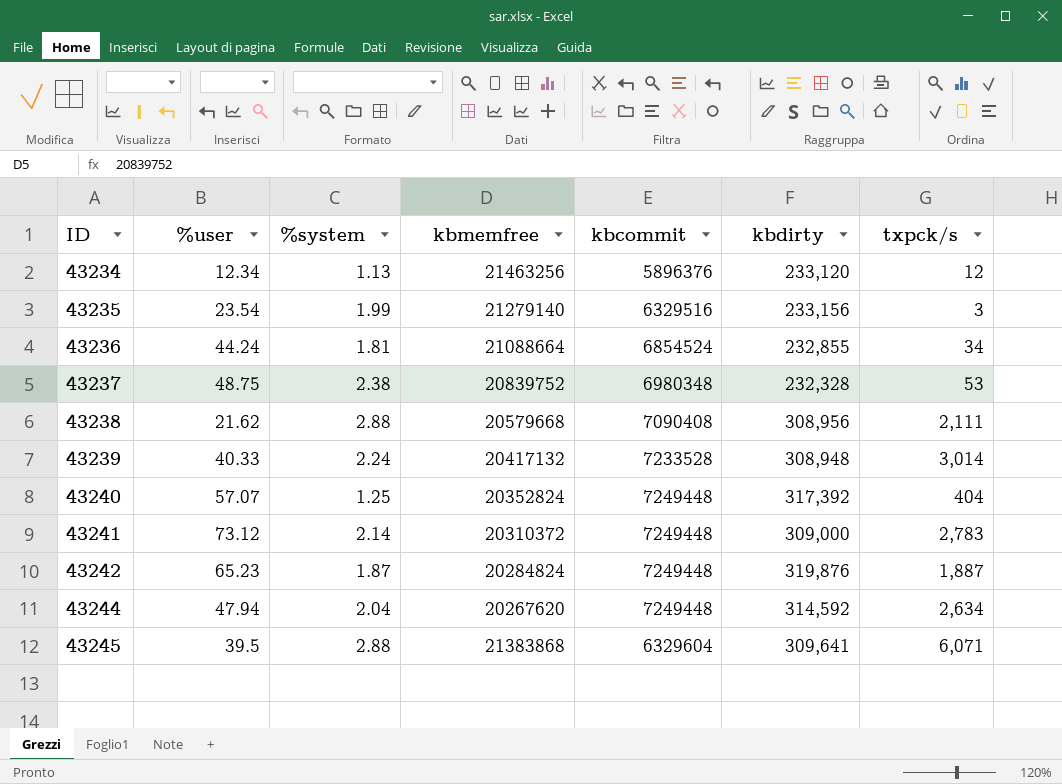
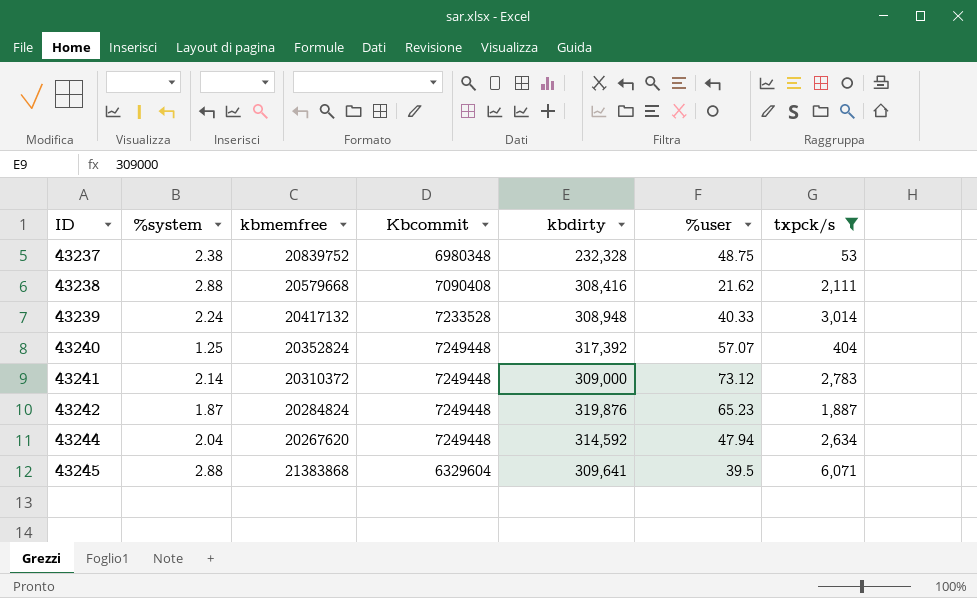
filter: none -> txpck/s >= 53
column name: kbcommit -> Kbcommit
column %user | position: 2 -> 6
43238 | kbdirty: 308,956 -> 308,416

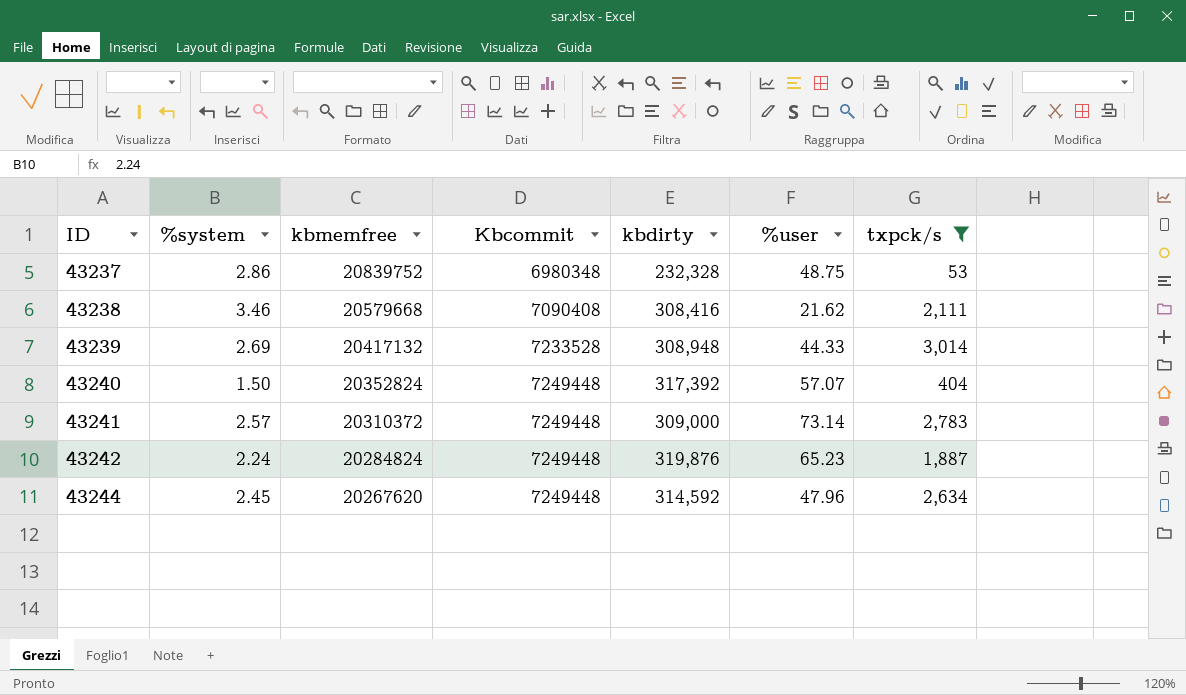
row 43245: 2.88 | 21383868 | 6329604 | 309,641 | 39.5 | 6,071 -> none
43237 | %system: 2.38 -> 2.86
43238 | %system: 2.88 -> 3.46
43239 | %system: 2.24 -> 2.69
43239 | %user: 40.33 -> 44.33
43240 | %system: 1.25 -> 1.50
43241 | %system: 2.14 -> 2.57
43241 | %user: 73.12 -> 73.14
43242 | %system: 1.87 -> 2.24
43244 | %system: 2.04 -> 2.45
43244 | %user: 47.94 -> 47.96

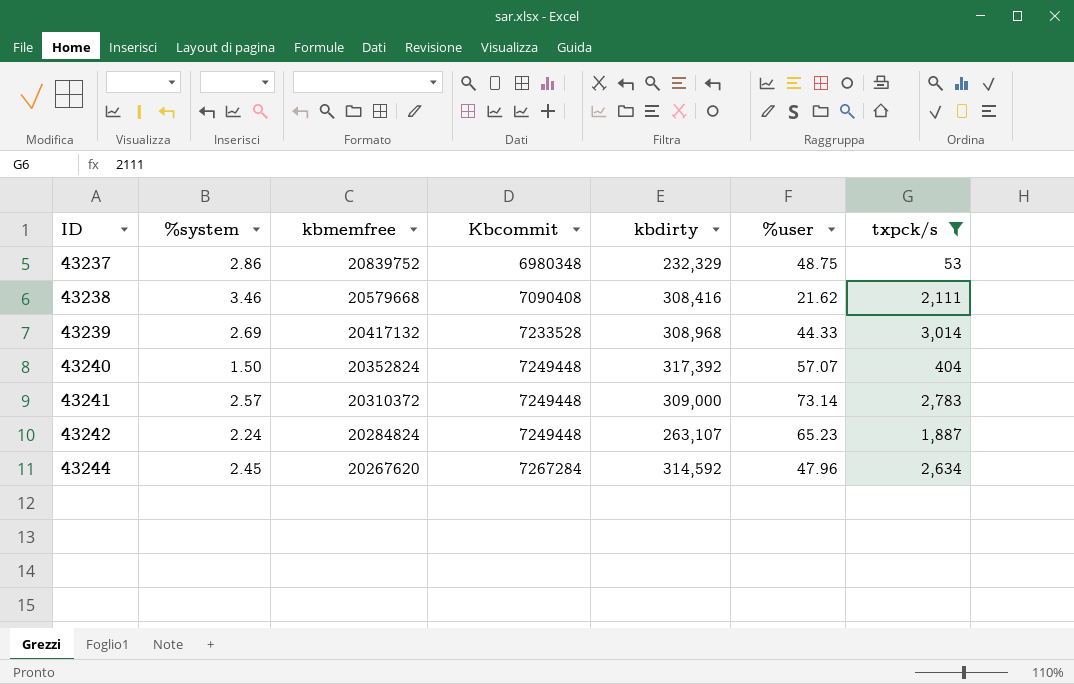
43237 | kbdirty: 232,328 -> 232,329
43239 | kbdirty: 308,948 -> 308,968
43242 | kbdirty: 319,876 -> 263,107
43244 | Kbcommit: 7249448 -> 7267284

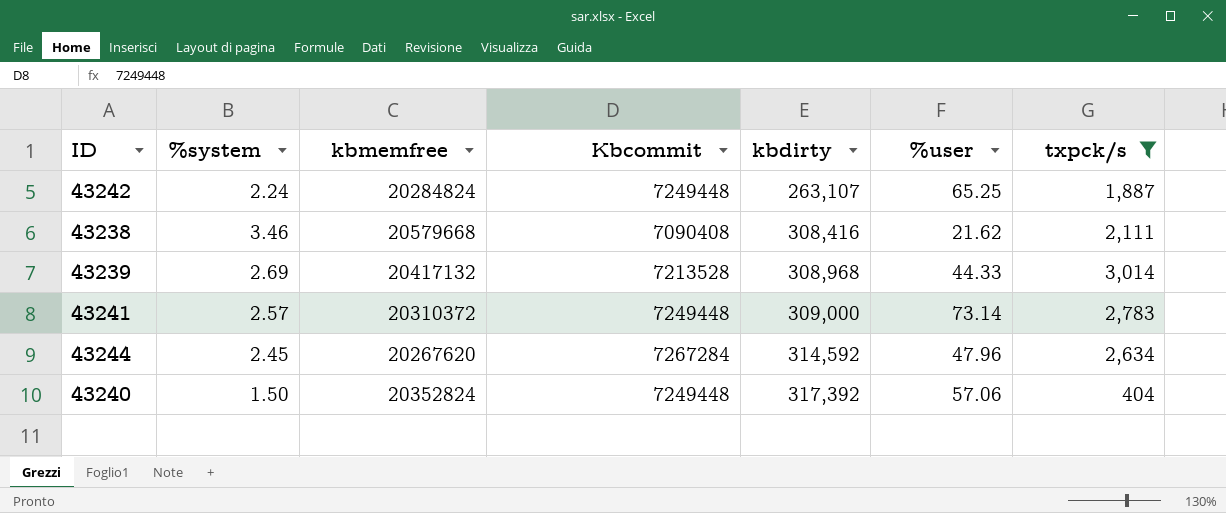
row order: ID ascending -> kbdirty ascending
row 43237: 2.86 | 20839752 | 6980348 | 232,329 | 48.75 | 53 -> none
43242 | %user: 65.23 -> 65.25
43239 | Kbcommit: 7233528 -> 7213528
43240 | %user: 57.07 -> 57.06

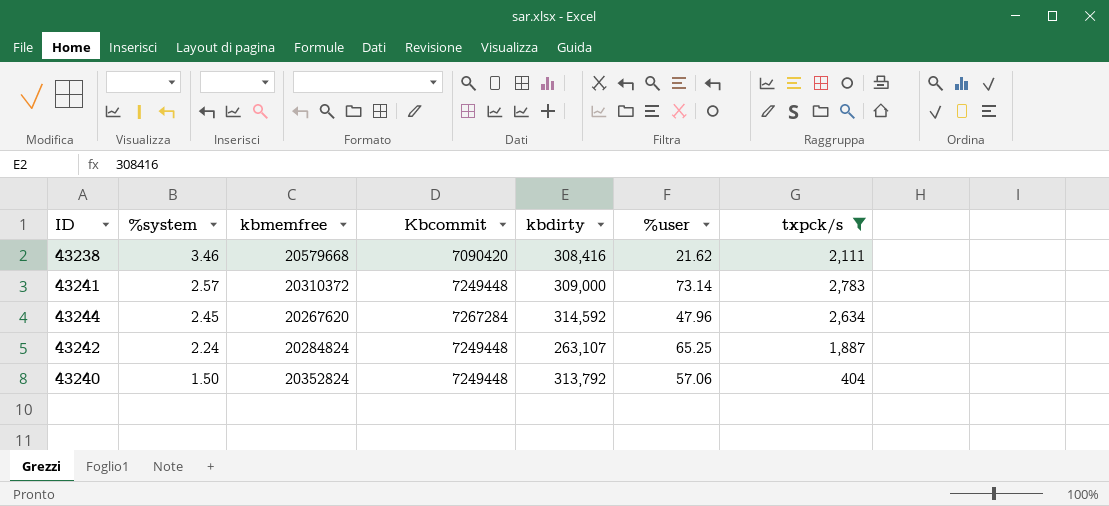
row order: kbdirty ascending -> %system descending
row 43239: 2.69 | 20417132 | 7213528 | 308,968 | 44.33 | 3,014 -> none
43238 | Kbcommit: 7090408 -> 7090420
43240 | kbdirty: 317,392 -> 313,792

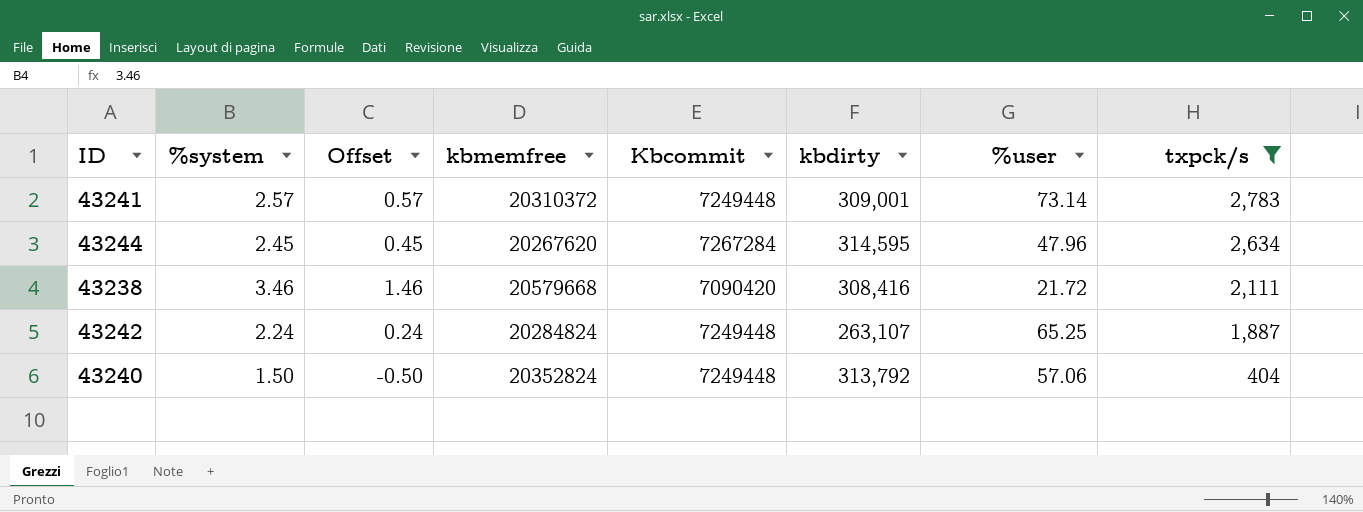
row order: %system descending -> txpck/s descending
column Offset | formula: none -> [%system] - 2
43241 | kbdirty: 309,000 -> 309,001
43244 | kbdirty: 314,592 -> 314,595
43238 | %user: 21.62 -> 21.72

